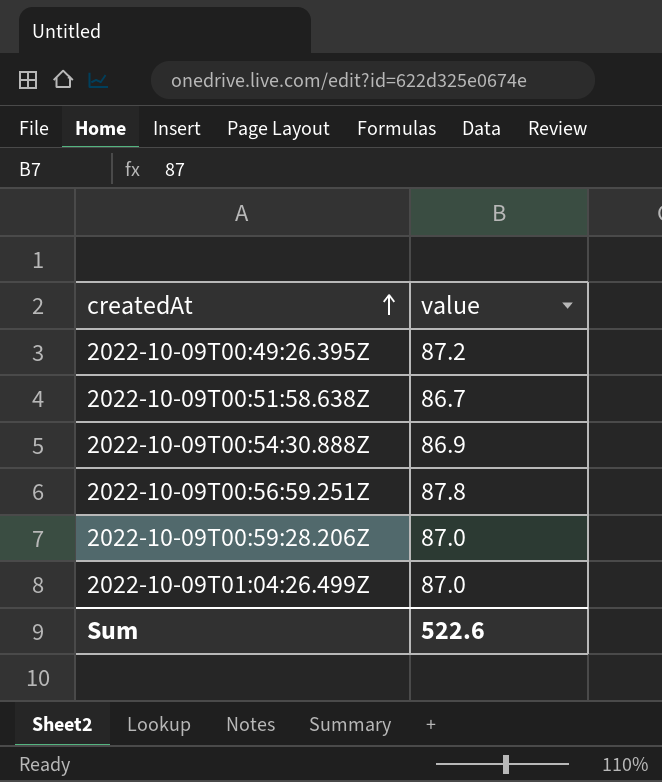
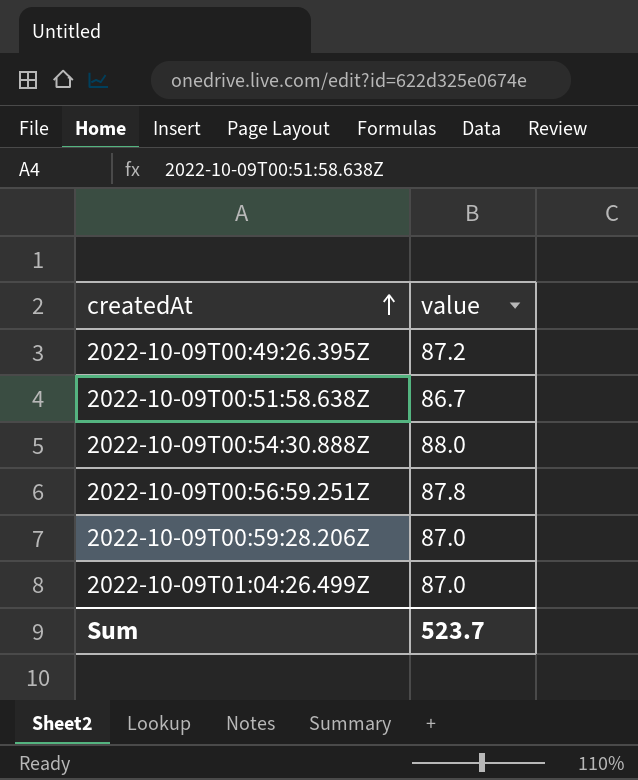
2022-10-09T00:54:30.888Z | value: 86.9 -> 88.0
Sum | value: 522.6 -> 523.7

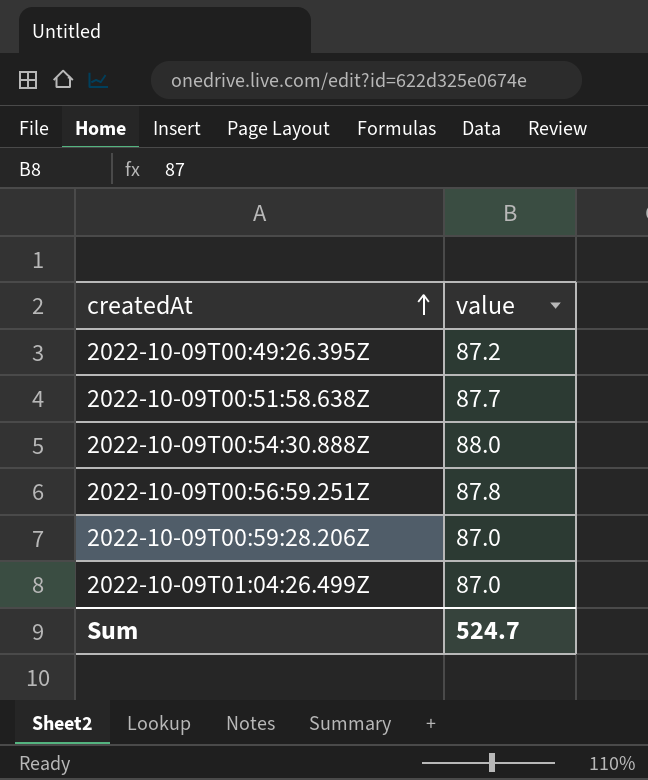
2022-10-09T00:51:58.638Z | value: 86.7 -> 87.7
Sum | value: 523.7 -> 524.7

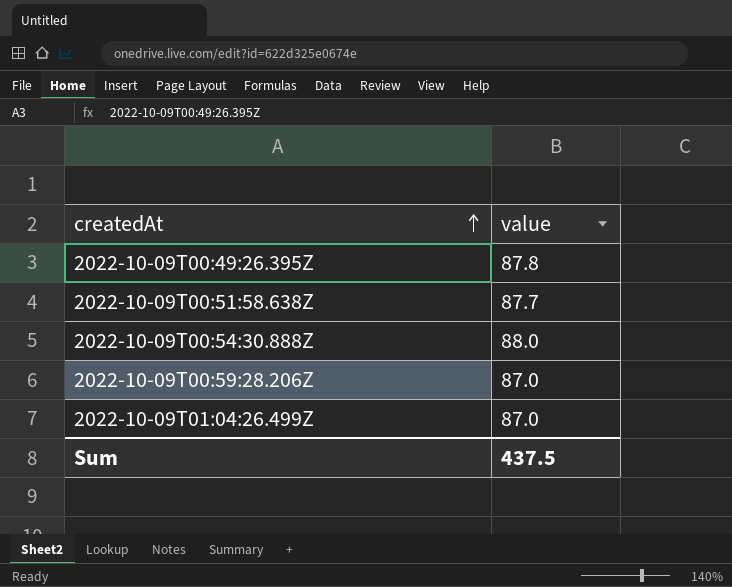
row 2022-10-09T00:56:59.251Z: 87.8 -> none
2022-10-09T00:49:26.395Z | value: 87.2 -> 87.8
Sum | value: 524.7 -> 437.5

